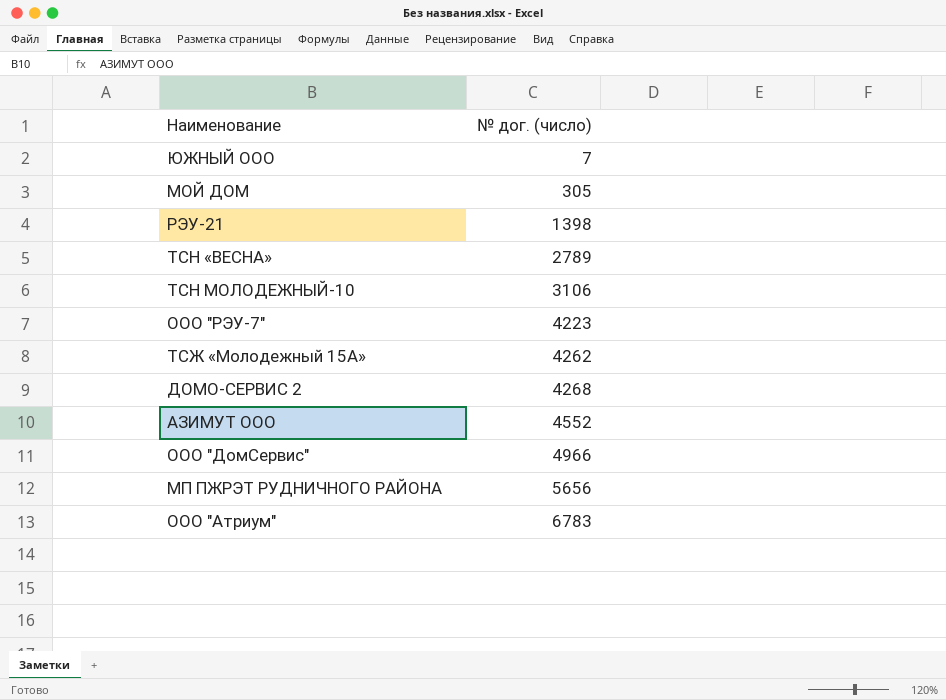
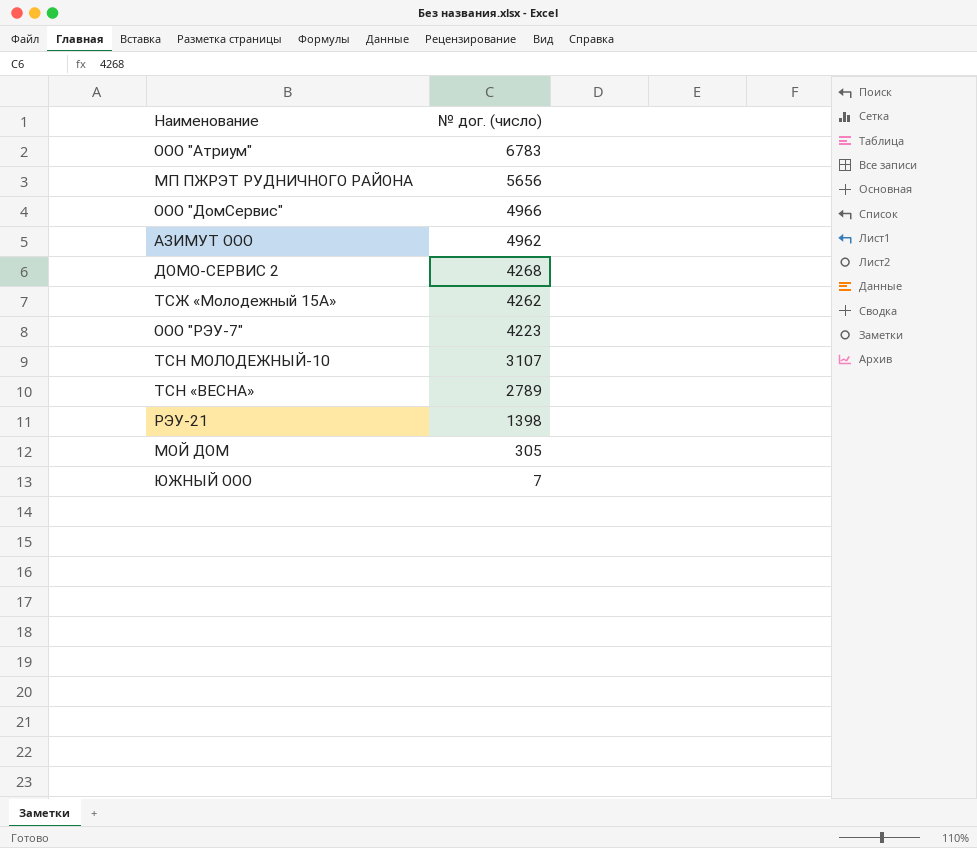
row order: № дог. (число) ascending -> № дог. (число) descending
АЗИМУТ ООО | № дог. (число): 4552 -> 4962
ТСН МОЛОДЕЖНЫЙ-10 | № дог. (число): 3106 -> 3107

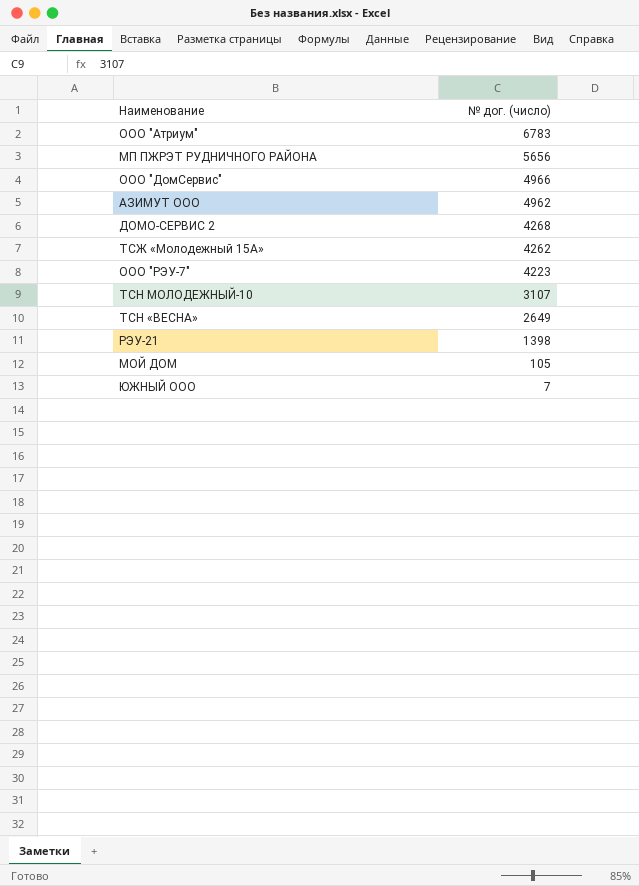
ТСН «ВЕСНА» | № дог. (число): 2789 -> 2649
МОЙ ДОМ | № дог. (число): 305 -> 105

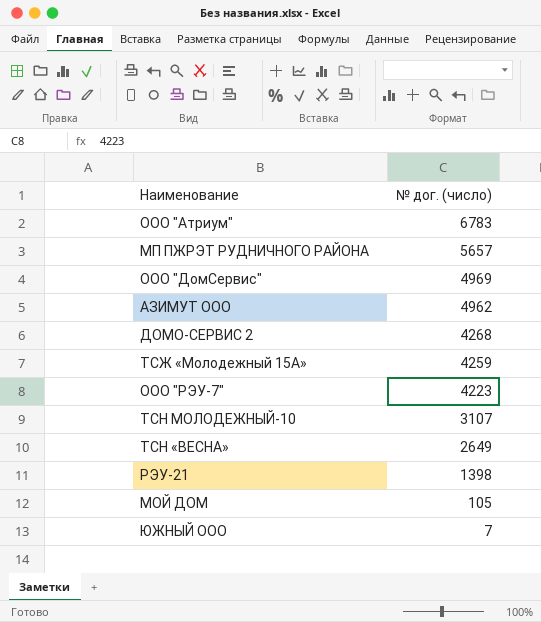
МП ПЖРЭТ РУДНИЧНОГО РАЙОНА | № дог. (число): 5656 -> 5657
ООО "ДомСервис" | № дог. (число): 4966 -> 4969
ТСЖ «Молодежный 15А» | № дог. (число): 4262 -> 4259

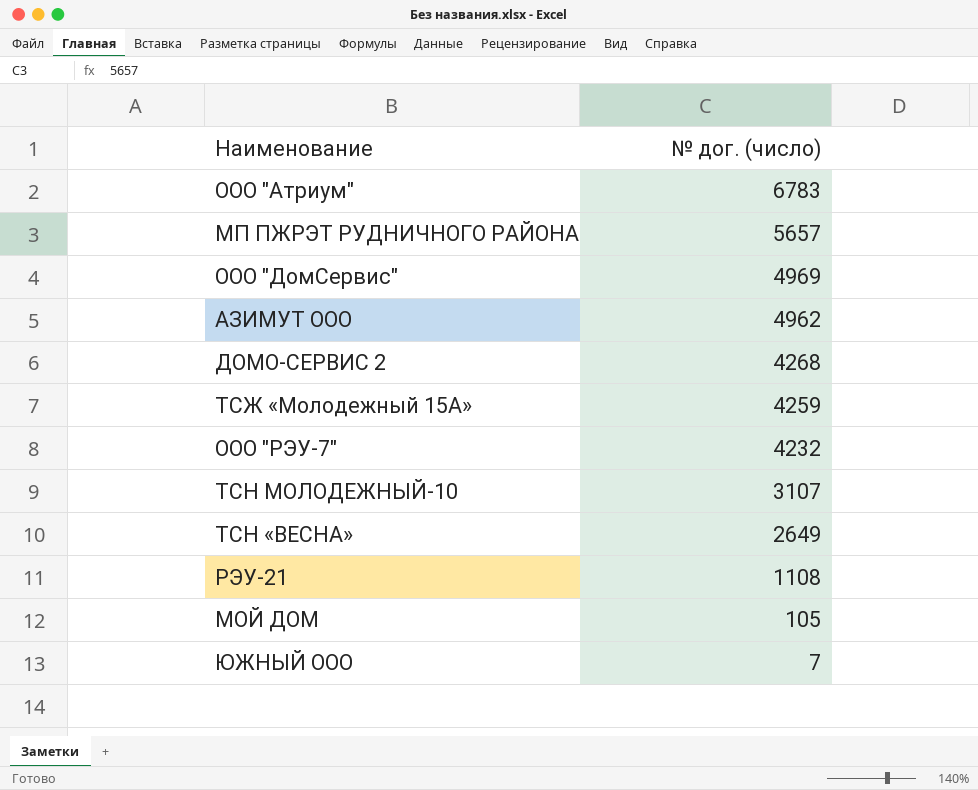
ООО "РЭУ-7" | № дог. (число): 4223 -> 4232
РЭУ-21 | № дог. (число): 1398 -> 1108

